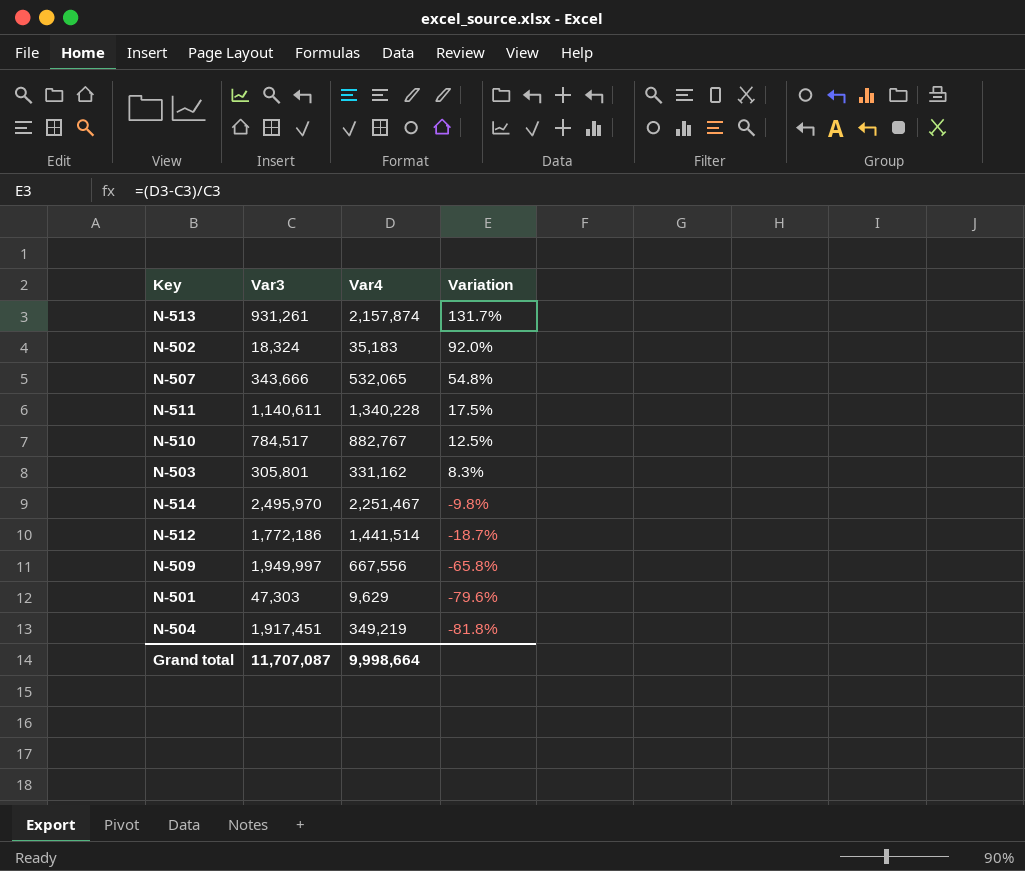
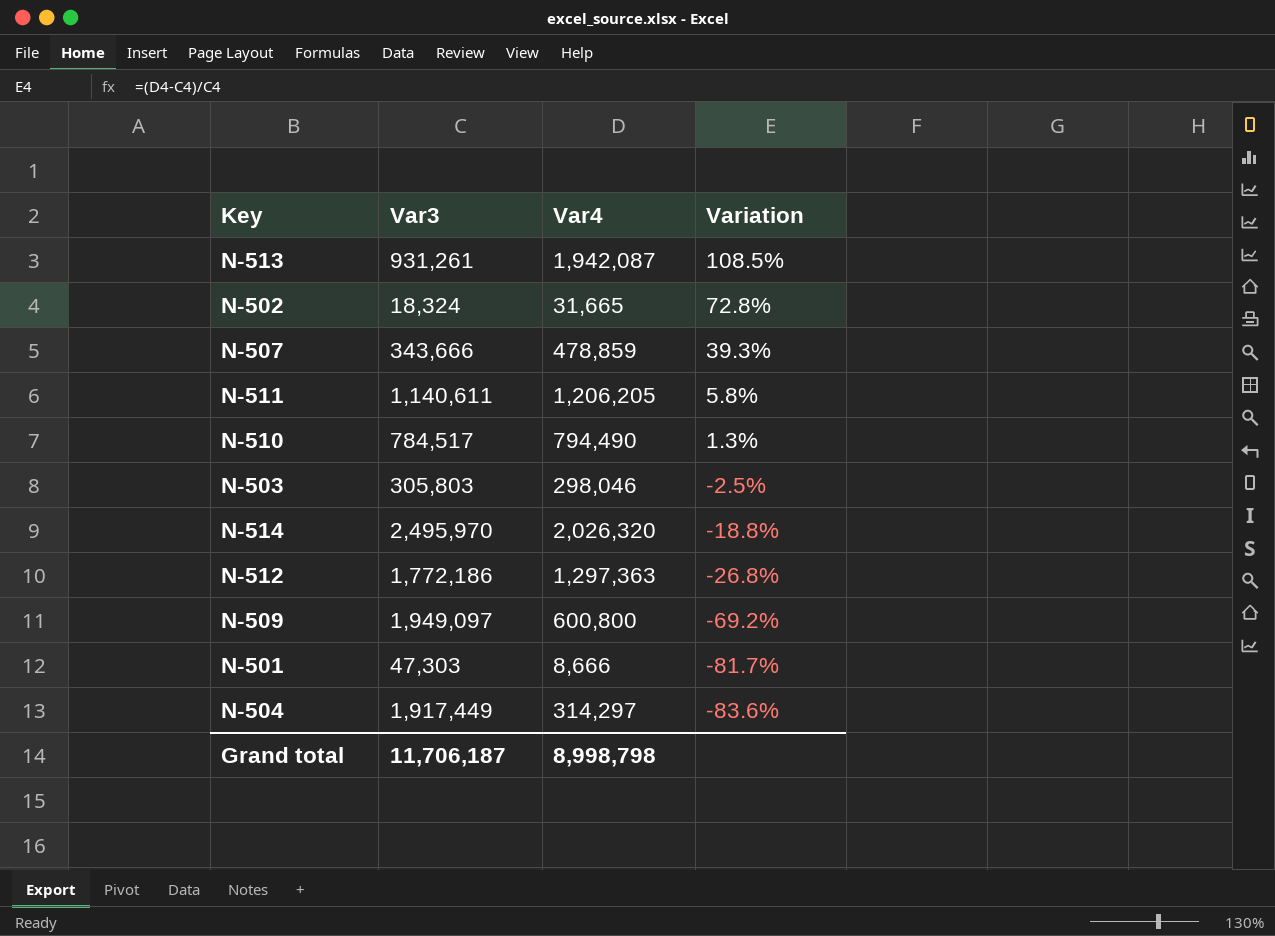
N-513 | Var4: 2,157,874 -> 1,942,087
N-513 | Variation: 131.7% -> 108.5%
N-502 | Var4: 35,183 -> 31,665
N-502 | Variation: 92.0% -> 72.8%
N-507 | Var4: 532,065 -> 478,859
N-507 | Variation: 54.8% -> 39.3%
N-511 | Var4: 1,340,228 -> 1,206,205
N-511 | Variation: 17.5% -> 5.8%
N-510 | Var4: 882,767 -> 794,490
N-510 | Variation: 12.5% -> 1.3%
N-503 | Var3: 305,801 -> 305,803
N-503 | Var4: 331,162 -> 298,046
N-503 | Variation: 8.3% -> -2.5%
N-514 | Var4: 2,251,467 -> 2,026,320
N-514 | Variation: -9.8% -> -18.8%
N-512 | Var4: 1,441,514 -> 1,297,363
N-512 | Variation: -18.7% -> -26.8%
N-509 | Var3: 1,949,997 -> 1,949,097
N-509 | Var4: 667,556 -> 600,800
N-509 | Variation: -65.8% -> -69.2%
N-501 | Var4: 9,629 -> 8,666
N-501 | Variation: -79.6% -> -81.7%
N-504 | Var3: 1,917,451 -> 1,917,449
N-504 | Var4: 349,219 -> 314,297
N-504 | Variation: -81.8% -> -83.6%
Grand total | Var3: 11,707,087 -> 11,706,187
Grand total | Var4: 9,998,664 -> 8,998,798

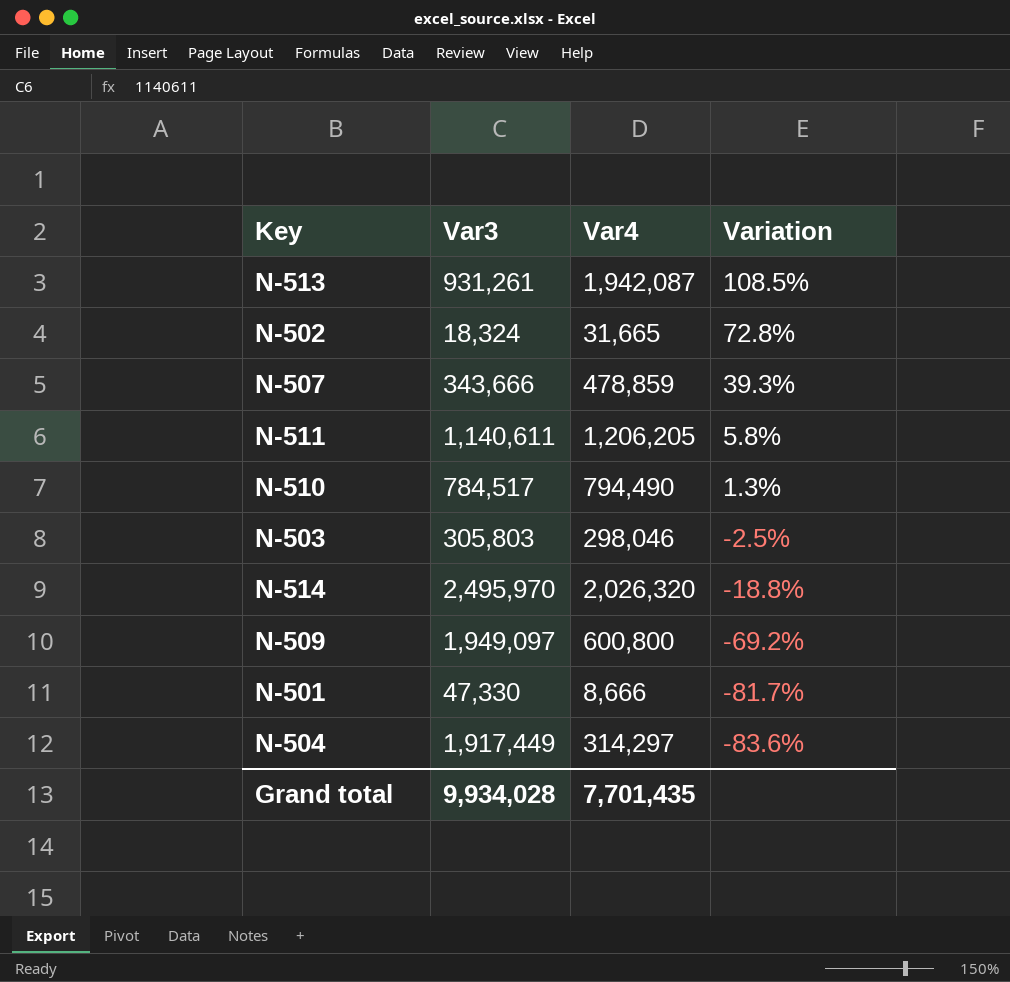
row N-512: 1,772,186 | 1,297,363 | -26.8% -> none
N-501 | Var3: 47,303 -> 47,330
Grand total | Var3: 11,706,187 -> 9,934,028
Grand total | Var4: 8,998,798 -> 7,701,435

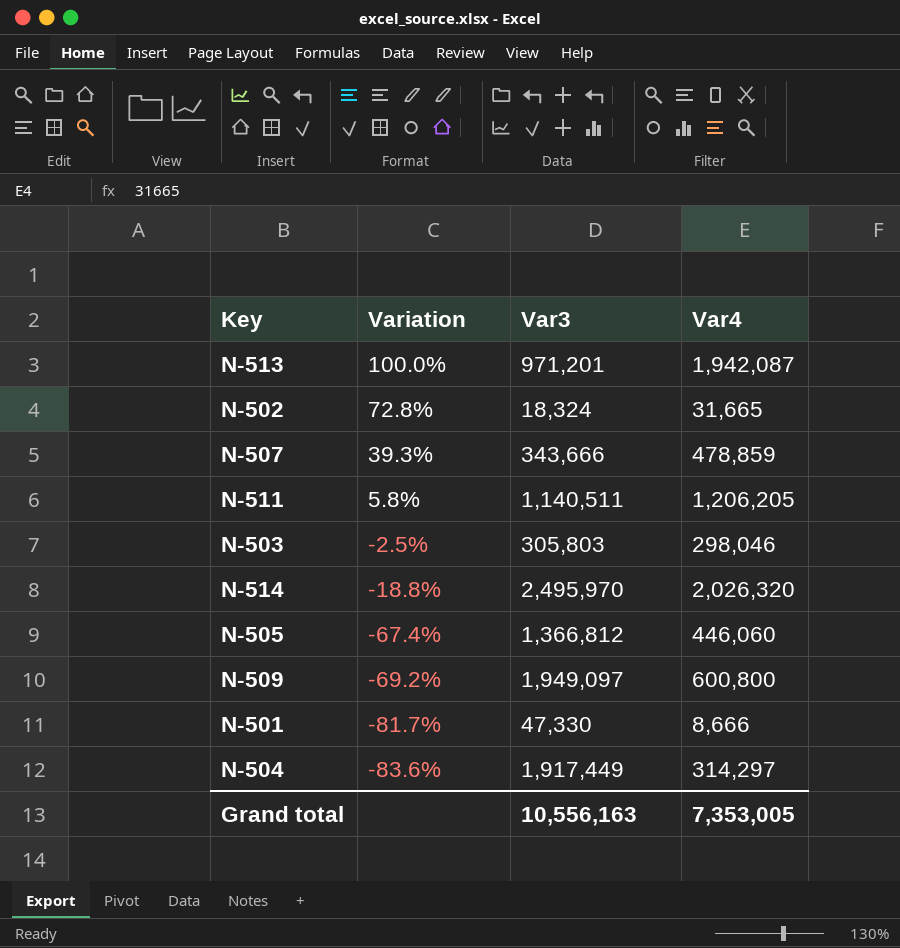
column Variation | position: 4 -> 2
row N-510: 784,517 | 794,490 | 1.3% -> none
N-513 | Variation: 108.5% -> 100.0%
N-513 | Var3: 931,261 -> 971,201
N-511 | Var3: 1,140,611 -> 1,140,511
row N-505: none -> -67.4% | 1,366,812 | 446,060
Grand total | Var3: 9,934,028 -> 10,556,163
Grand total | Var4: 7,701,435 -> 7,353,005

